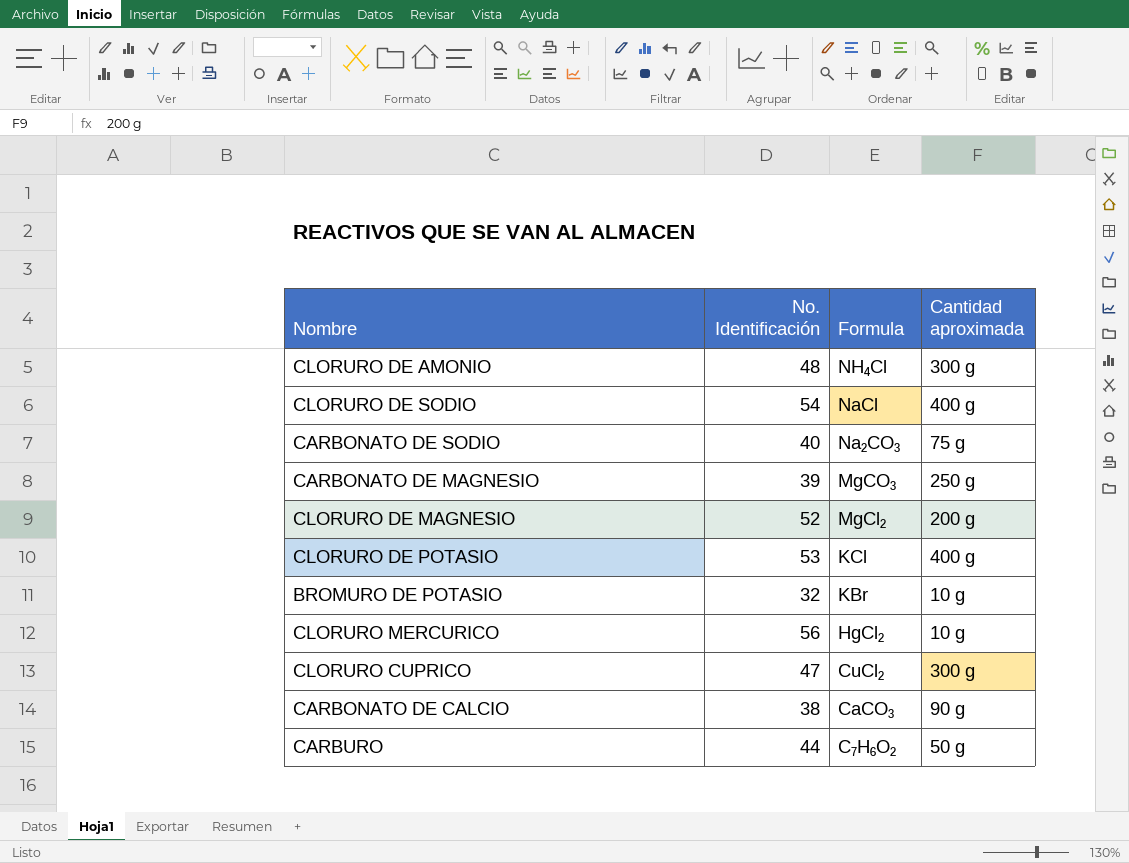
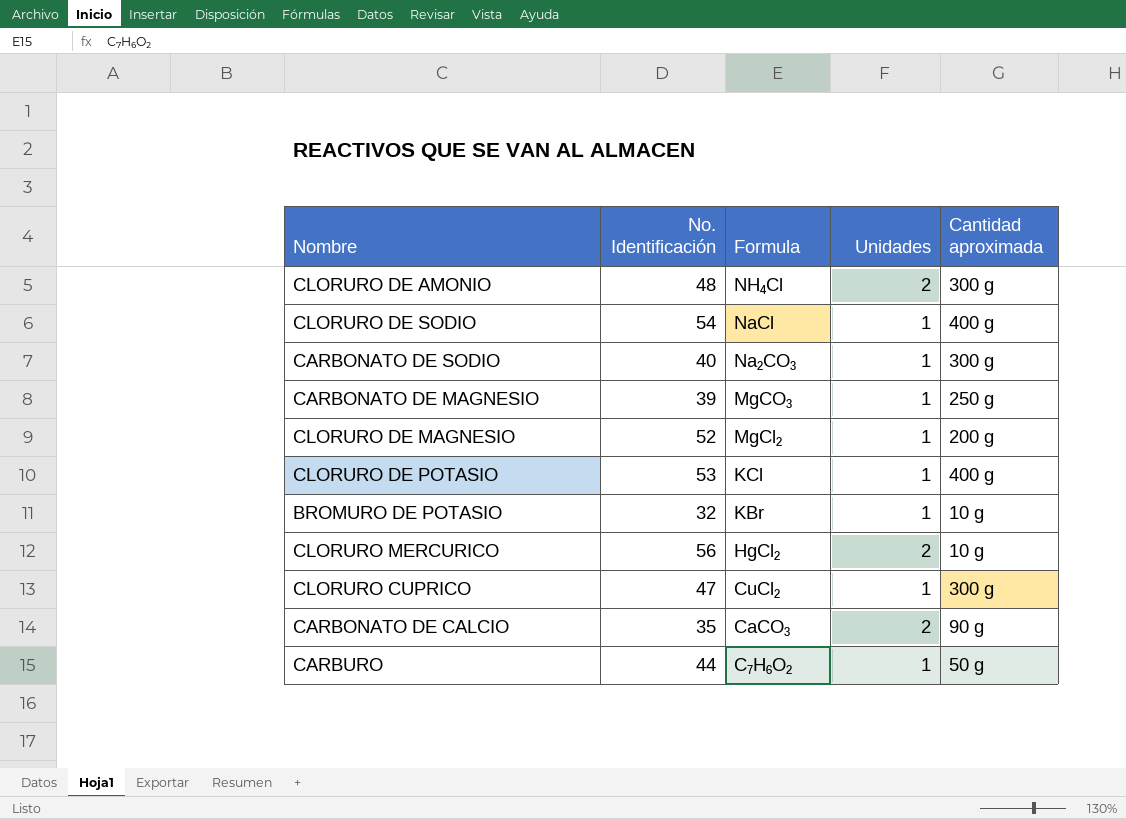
column Unidades | position: none -> 4
CARBONATO DE SODIO | Cantidad aproximada: 75 g -> 300 g
CARBONATO DE CALCIO | No. Identificación: 38 -> 35

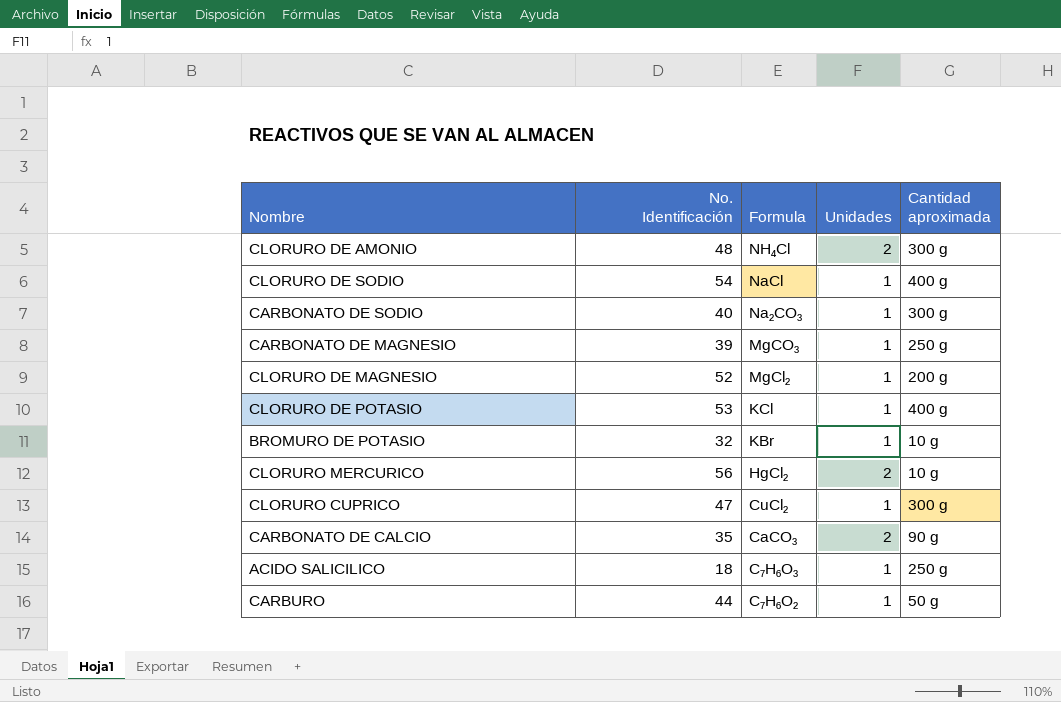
row ACIDO SALICILICO: none -> 18 | C₇H₆O₃ | 1 | 250 g

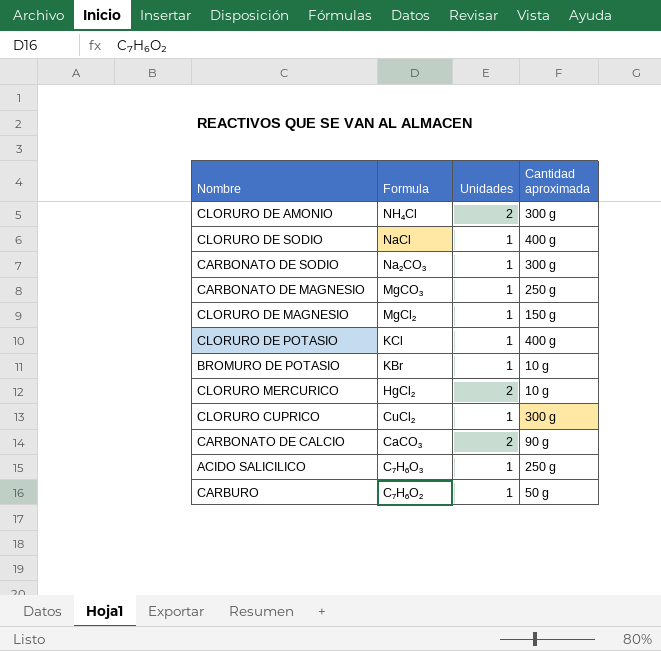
column No. Identificación | position: 2 -> none
CLORURO DE MAGNESIO | Cantidad aproximada: 200 g -> 150 g

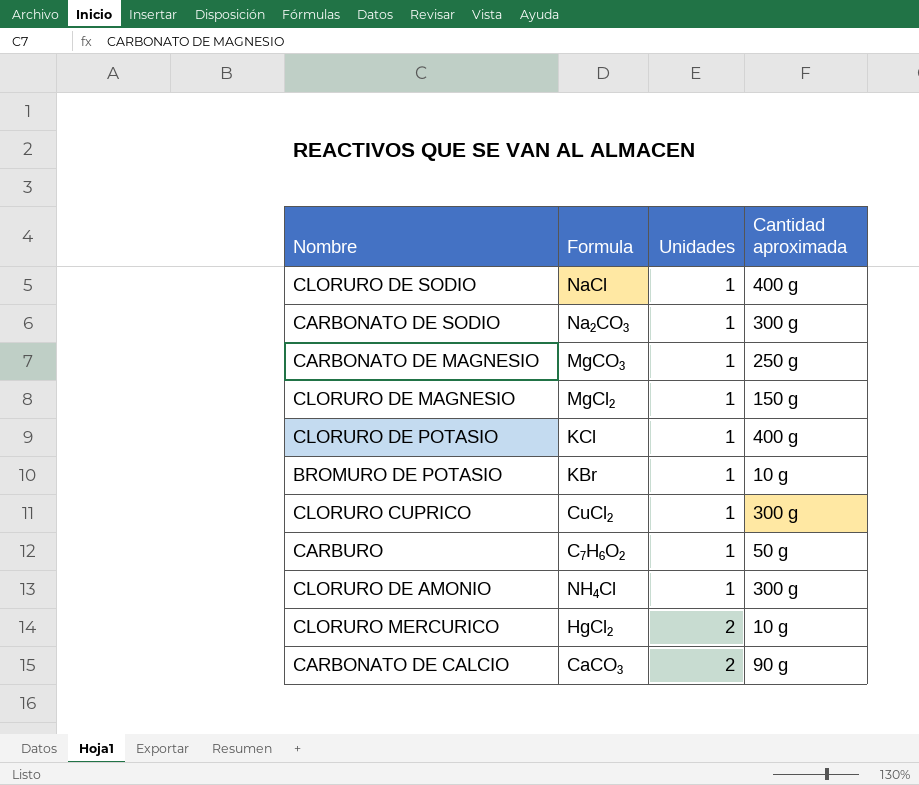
row order: Formula descending -> Unidades ascending
row ACIDO SALICILICO: C₇H₆O₃ | 1 | 250 g -> none
CLORURO DE AMONIO | Unidades: 2 -> 1

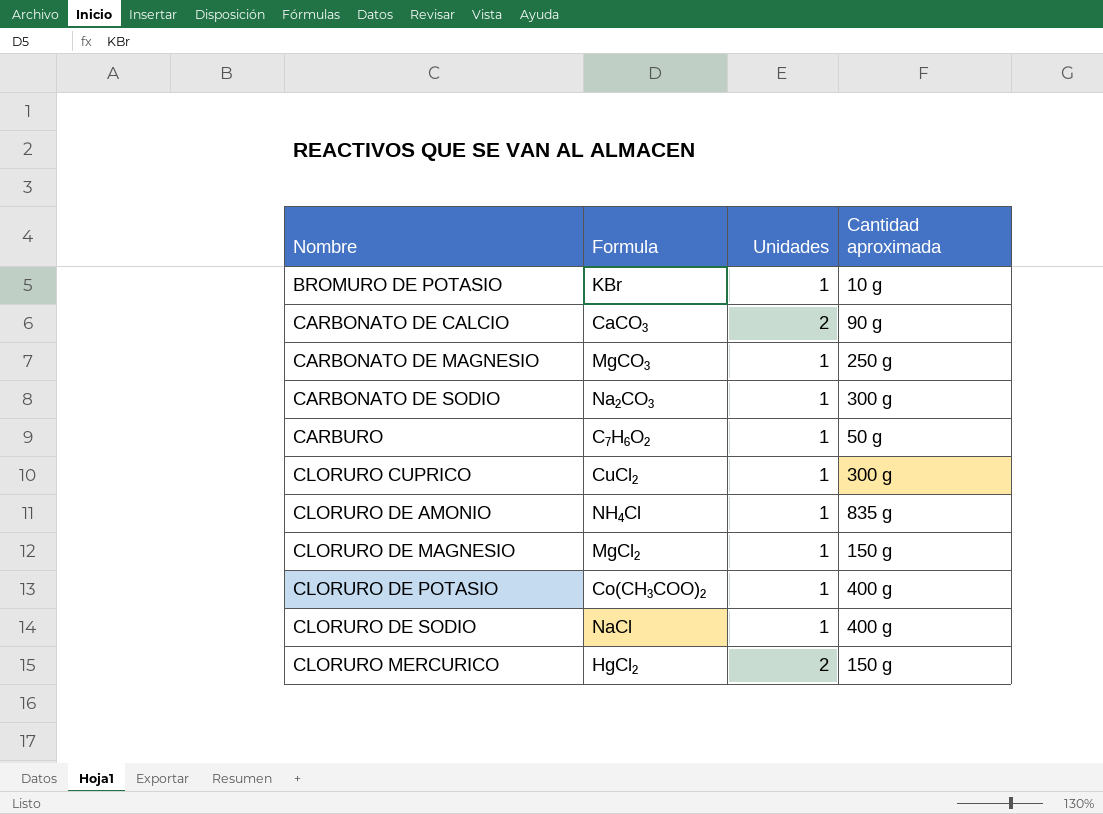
row order: Unidades ascending -> Nombre ascending
CLORURO DE AMONIO | Cantidad aproximada: 300 g -> 835 g
CLORURO DE POTASIO | Formula: KCl -> Co(CH₃COO)₂
CLORURO MERCURICO | Cantidad aproximada: 10 g -> 150 g

